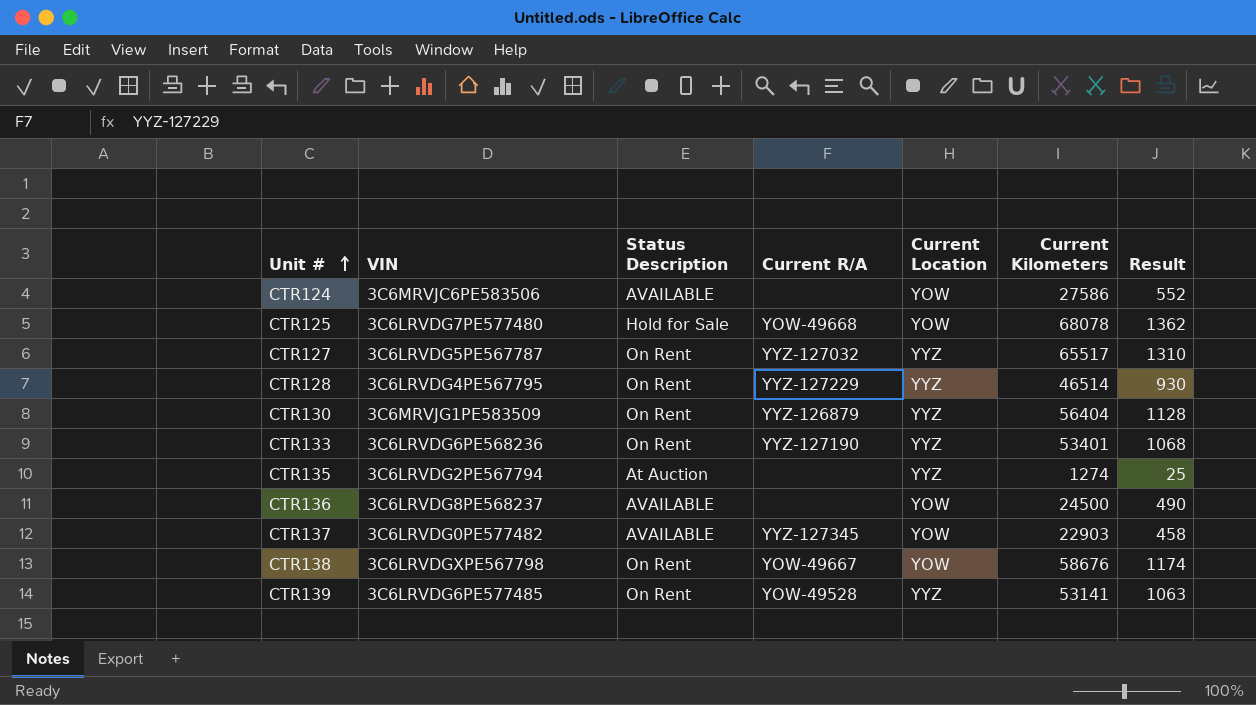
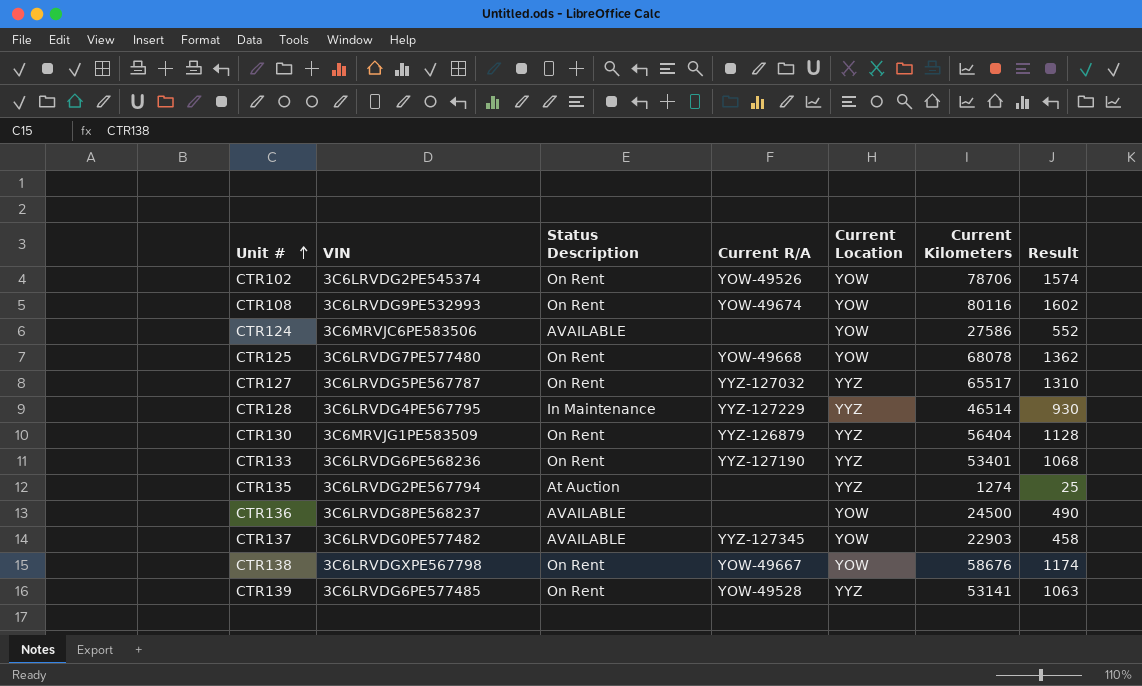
row CTR102: none -> 3C6LRVDG2PE545374 | On Rent | YOW-49526 | YOW | 78706 | 1574
row CTR108: none -> 3C6LRVDG9PE532993 | On Rent | YOW-49674 | YOW | 80116 | 1602
CTR125 | Status Description: Hold for Sale -> On Rent
CTR128 | Status Description: On Rent -> In Maintenance

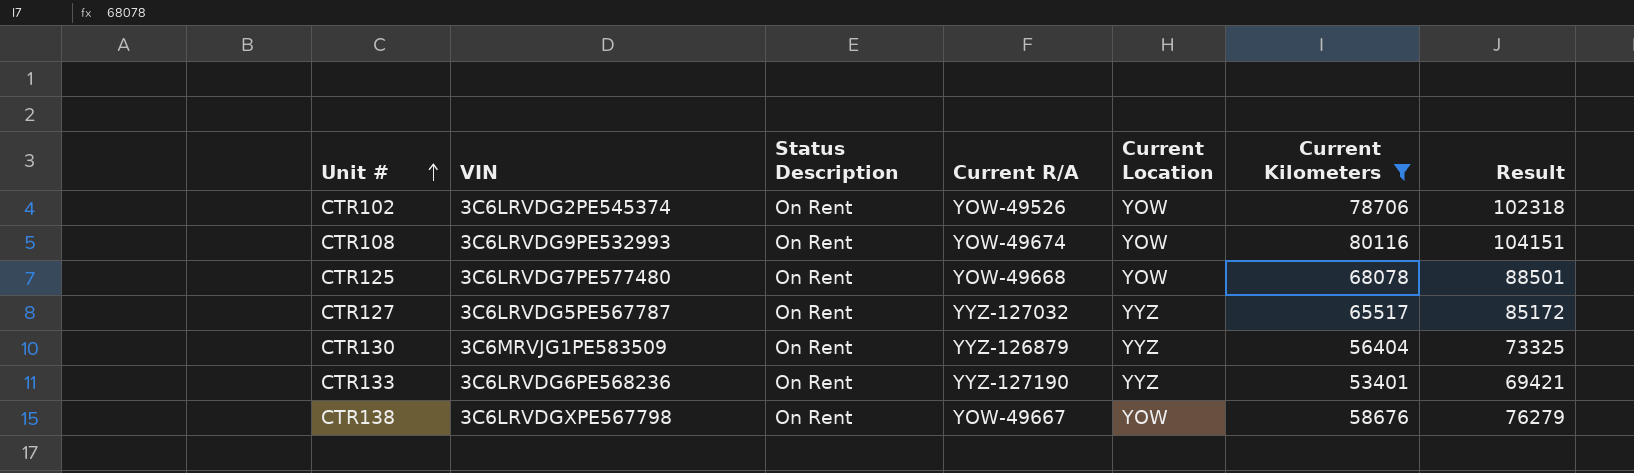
filter: none -> Current Kilometers >= 53401
column Result | formula: [Current Kilometers] * 0.02 -> [Current Kilometers] * 1.3

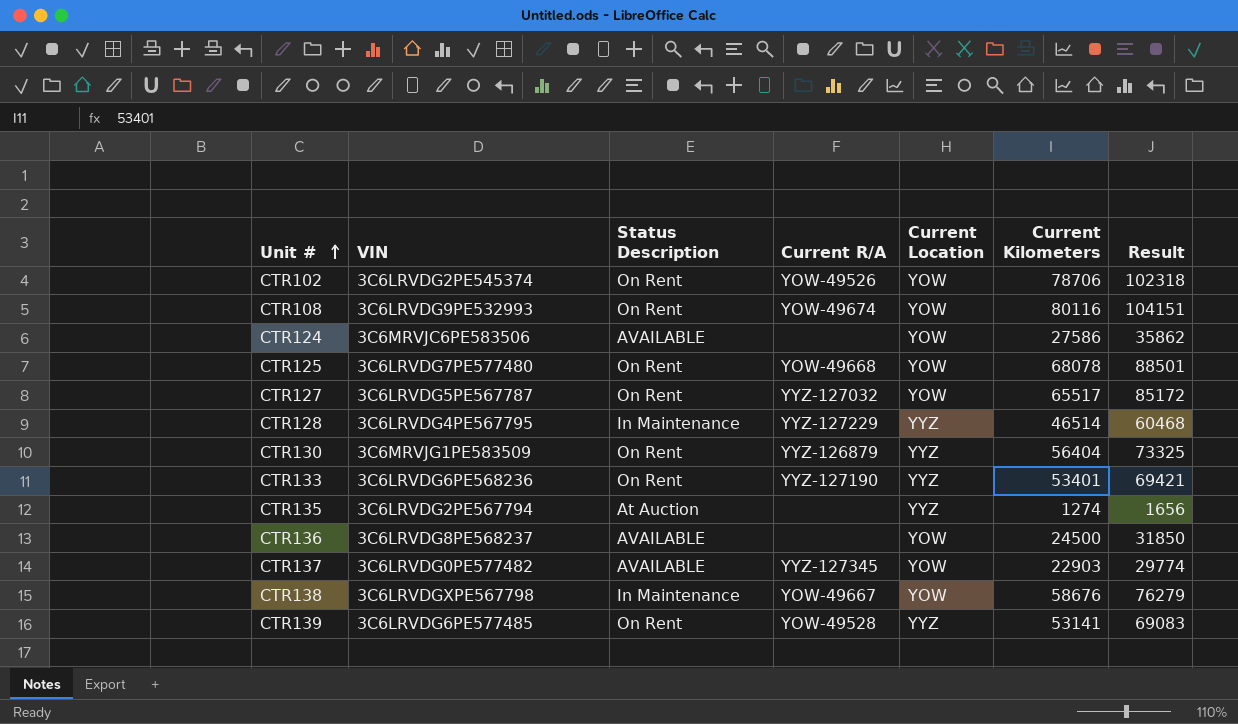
filter: Current Kilometers >= 53401 -> none
CTR127 | Current Location: YYZ -> YOW
CTR138 | Status Description: On Rent -> In Maintenance

